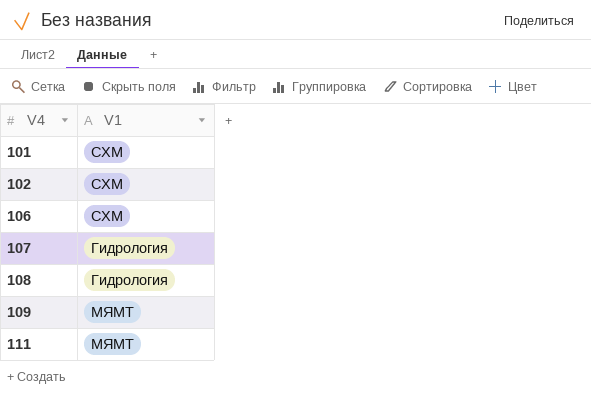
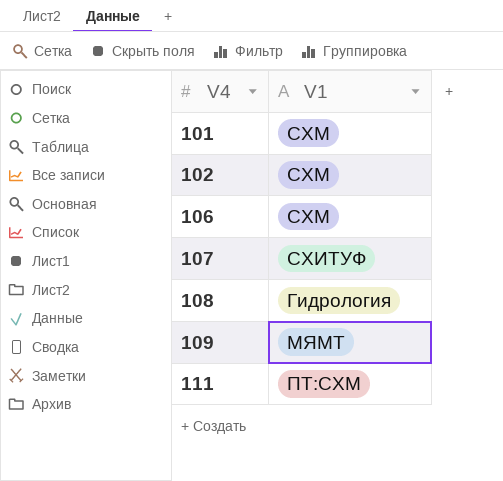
107 | V1: Гидрология -> СХИТУФ
111 | V1: МЯМТ -> ПТ:СХМ

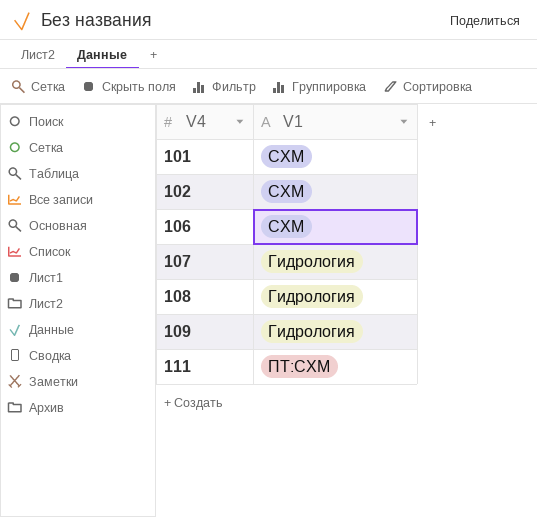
107 | V1: СХИТУФ -> Гидрология
109 | V1: МЯМТ -> Гидрология

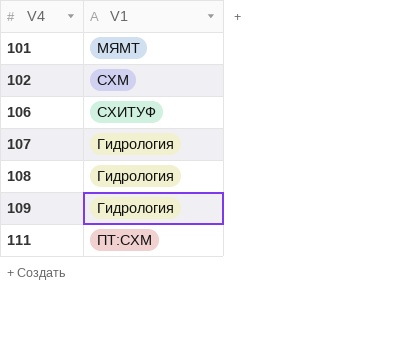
101 | V1: СХМ -> МЯМТ
106 | V1: СХМ -> СХИТУФ

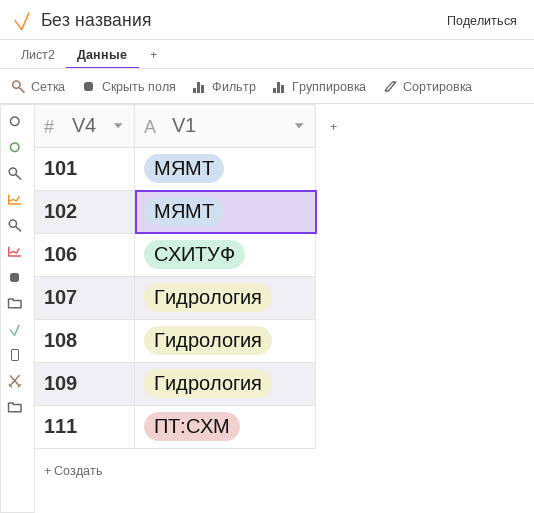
102 | V1: СХМ -> МЯМТ

